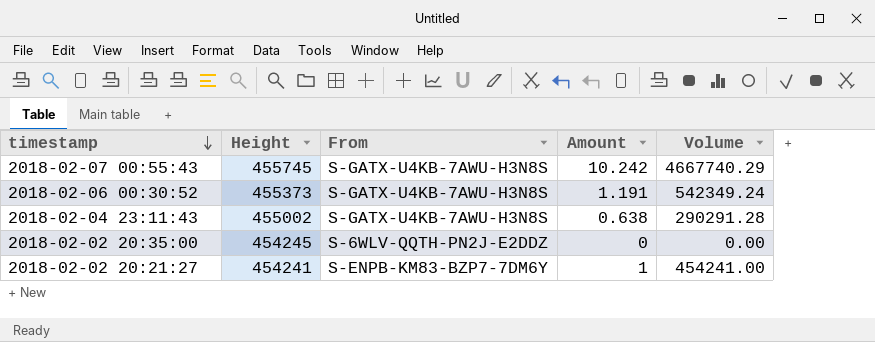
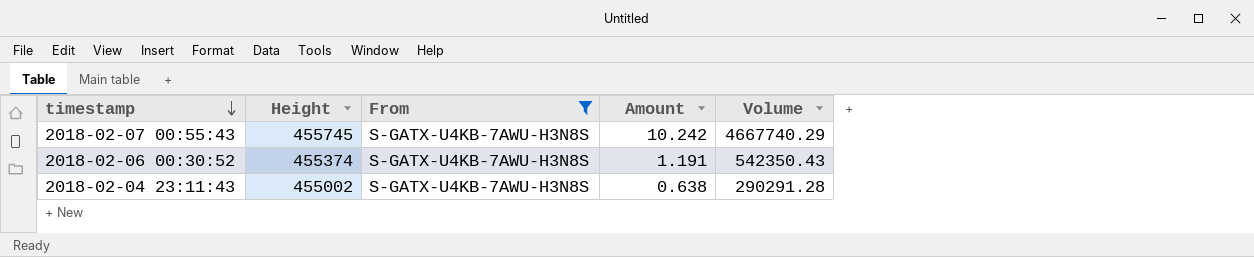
filter: none -> From = S-GATX-U4KB-7AWU-H3N8S
2018-02-06 00:30:52 | Height: 455373 -> 455374
2018-02-06 00:30:52 | Volume: 542349.24 -> 542350.43

